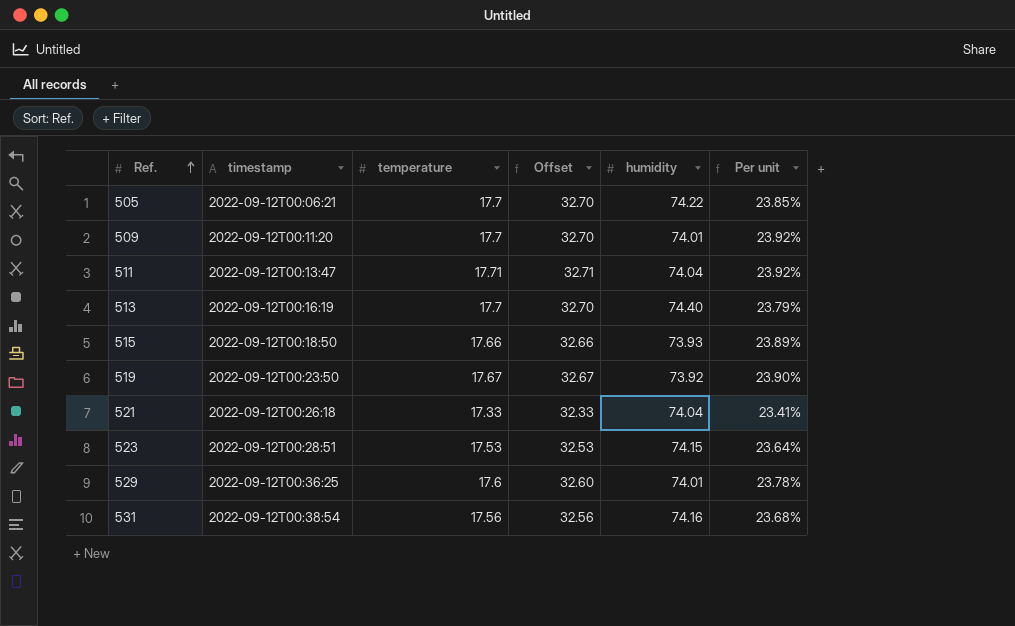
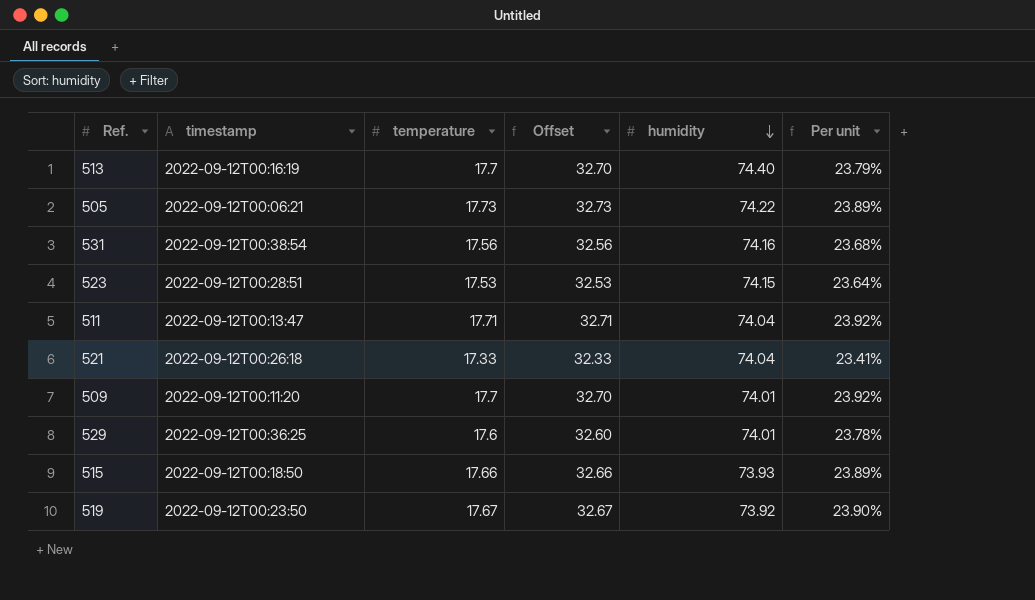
row order: Ref. ascending -> humidity descending
505 | temperature: 17.7 -> 17.73
505 | Offset: 32.70 -> 32.73
505 | Per unit: 23.85% -> 23.89%

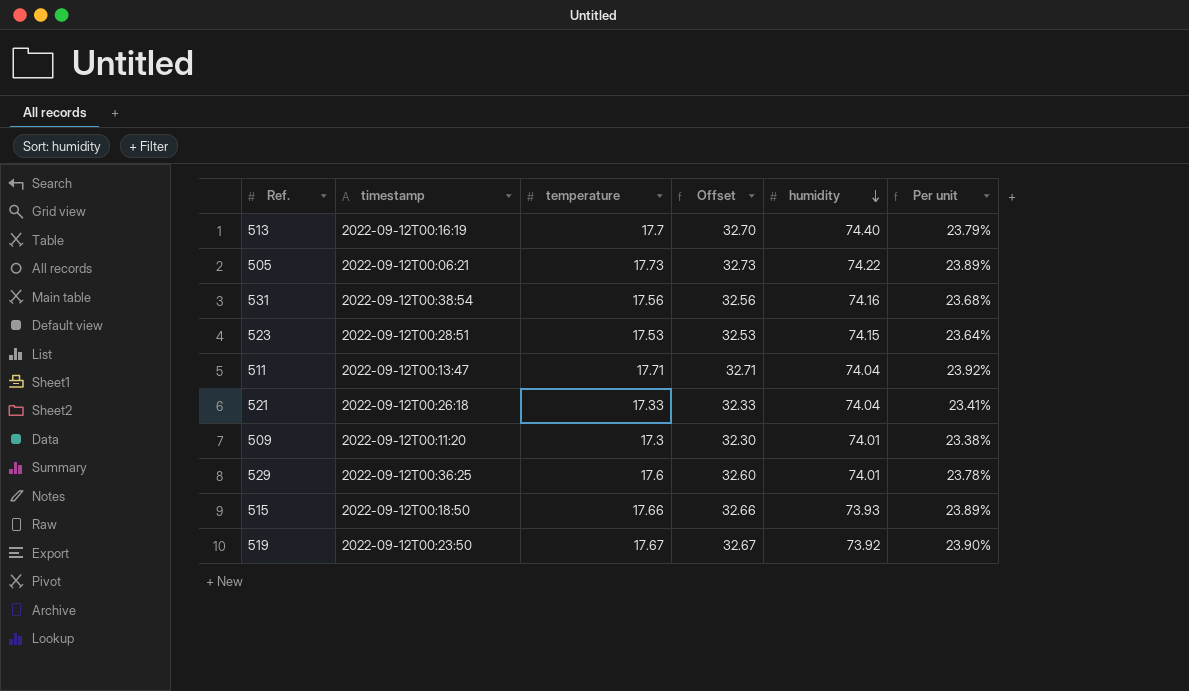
509 | temperature: 17.7 -> 17.3
509 | Offset: 32.70 -> 32.30
509 | Per unit: 23.92% -> 23.38%

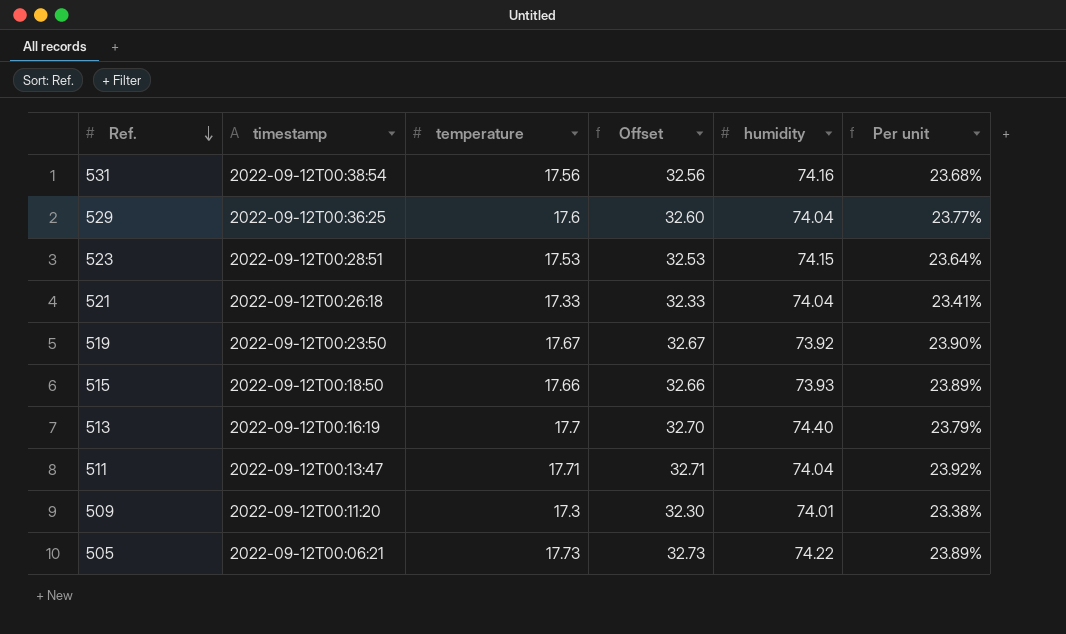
row order: humidity descending -> Ref. descending
529 | humidity: 74.01 -> 74.04
529 | Per unit: 23.78% -> 23.77%

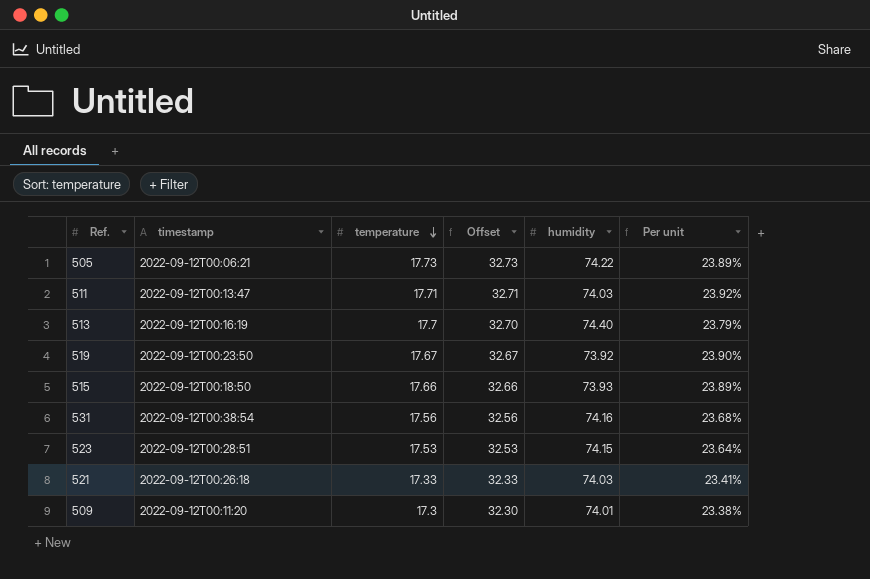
row order: Ref. descending -> temperature descending
row 529: 2022-09-12T00:36:25 | 17.6 | 32.60 | 74.04 | 23.77% -> none
511 | humidity: 74.04 -> 74.03
521 | humidity: 74.04 -> 74.03

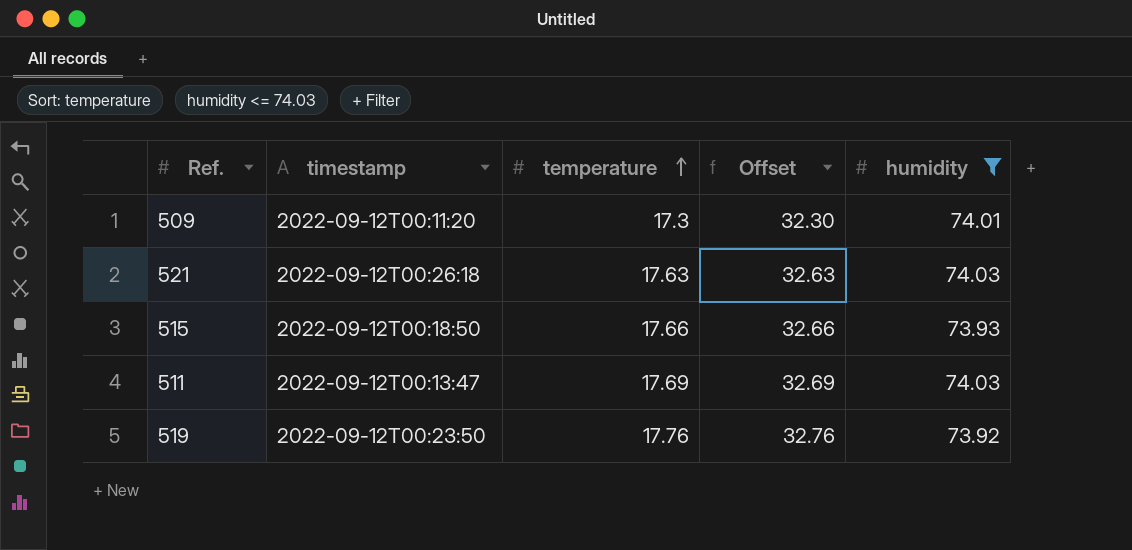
filter: none -> humidity <= 74.03
row order: temperature descending -> temperature ascending
column Per unit | formula: [temperature] / [humidity] -> none
521 | temperature: 17.33 -> 17.63
521 | Offset: 32.33 -> 32.63
511 | temperature: 17.71 -> 17.69
511 | Offset: 32.71 -> 32.69
519 | temperature: 17.67 -> 17.76
519 | Offset: 32.67 -> 32.76

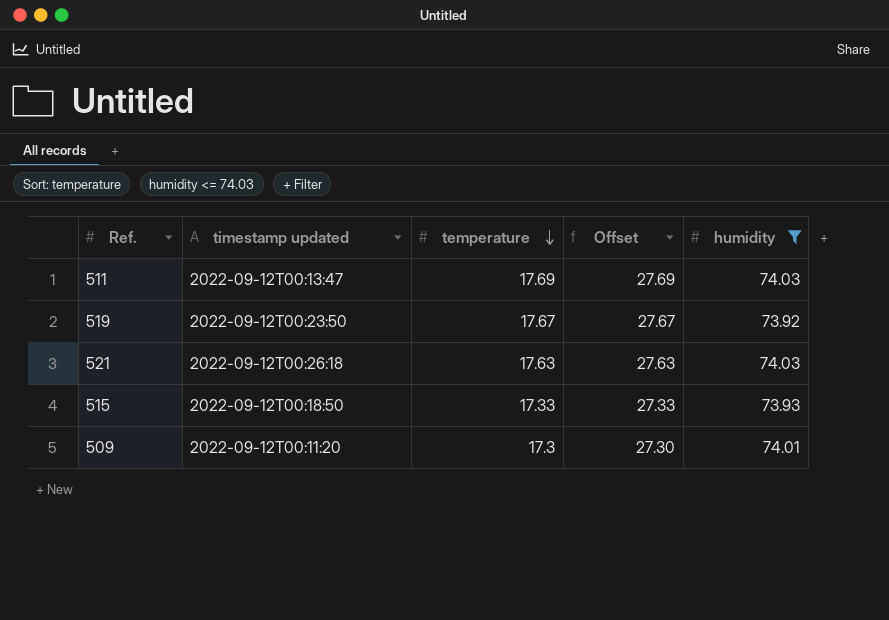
row order: temperature ascending -> temperature descending
column name: timestamp -> timestamp updated
column Offset | formula: [temperature] + 15 -> [temperature] + 10
519 | temperature: 17.76 -> 17.67
515 | temperature: 17.66 -> 17.33

